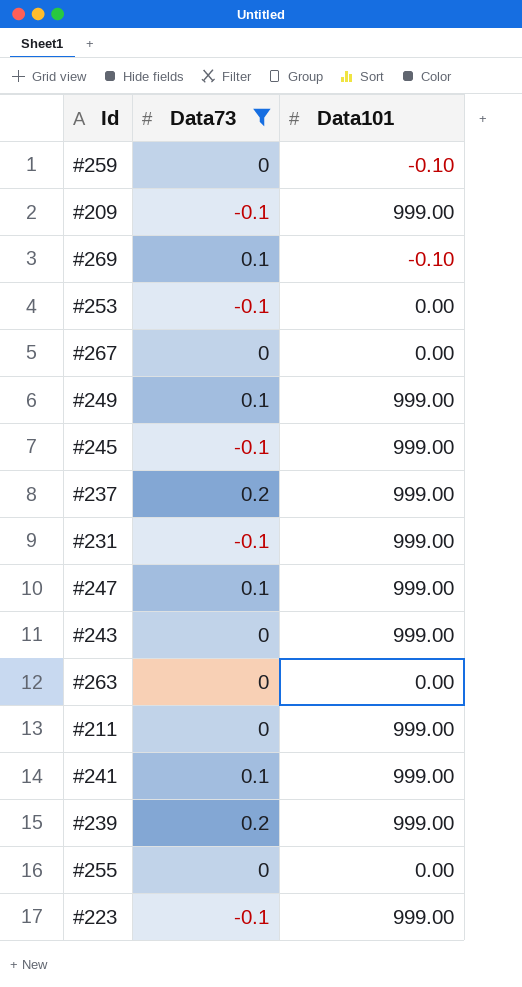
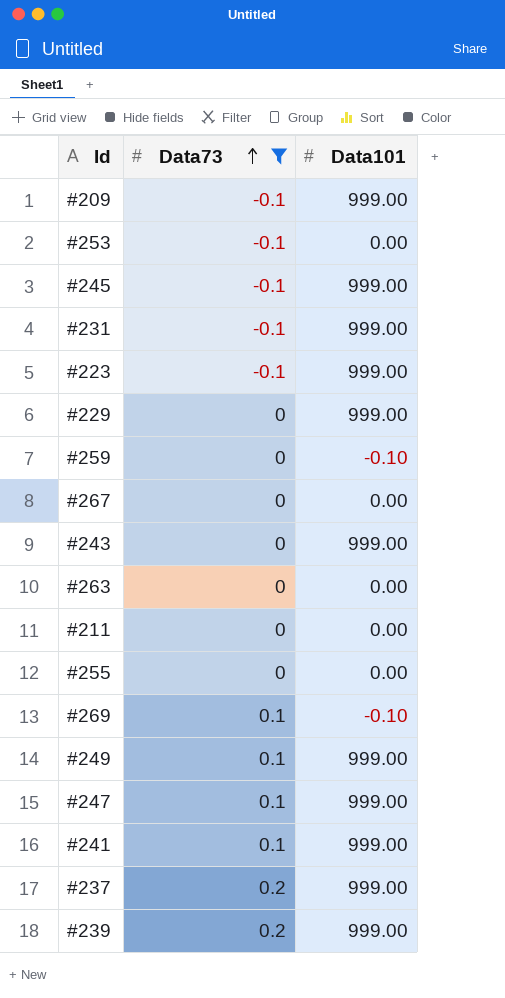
row order: none -> Data73 ascending
row #229: none -> 0 | 999.00
#211 | Data101: 999.00 -> 0.00

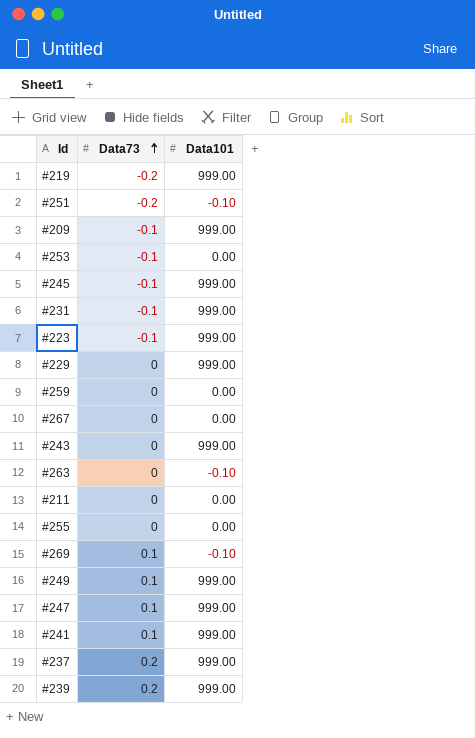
filter: Data73 != -0.2 -> none
#259 | Data101: -0.10 -> 0.00
#263 | Data101: 0.00 -> -0.10

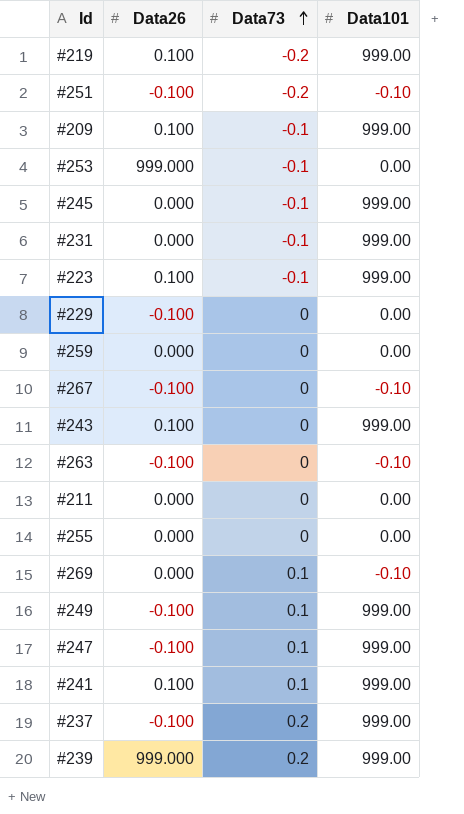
column Data26 | position: none -> 2
#229 | Data101: 999.00 -> 0.00
#267 | Data101: 0.00 -> -0.10

